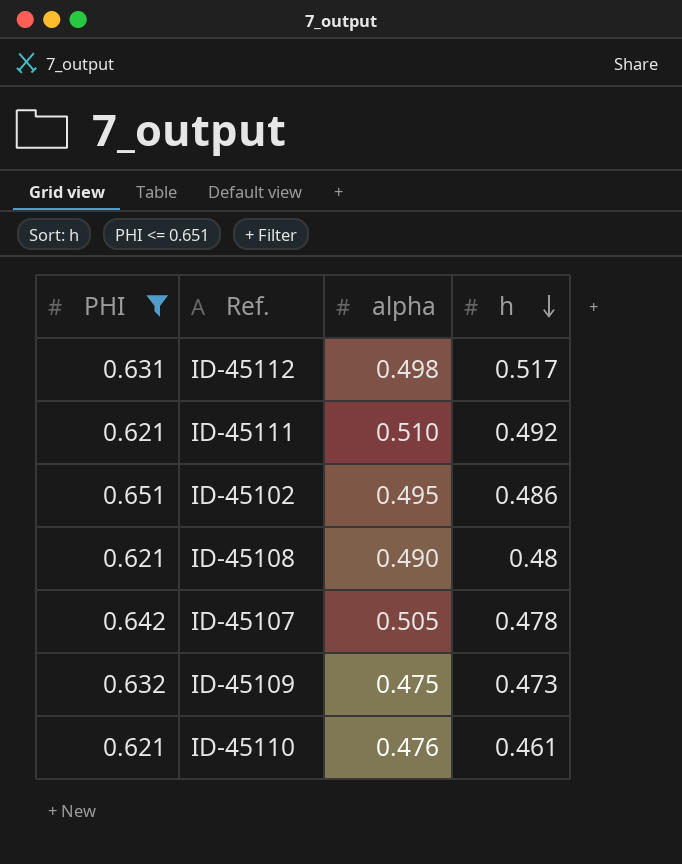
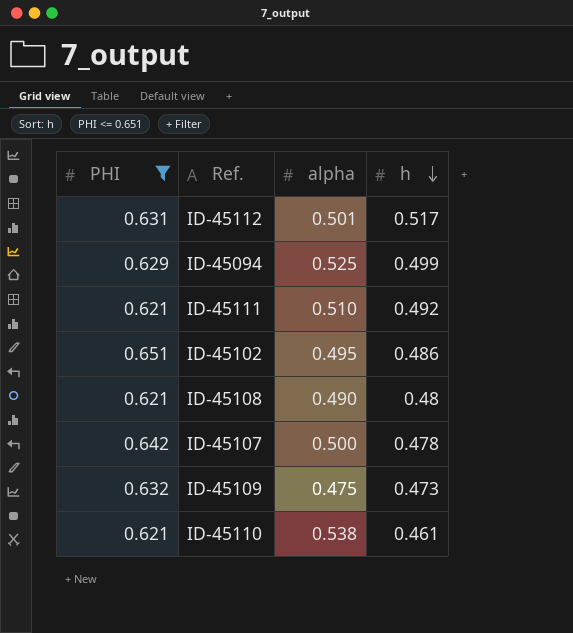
ID-45112 | alpha: 0.498 -> 0.501
row ID-45094: none -> 0.629 | 0.525 | 0.499
ID-45107 | alpha: 0.505 -> 0.500
ID-45110 | alpha: 0.476 -> 0.538

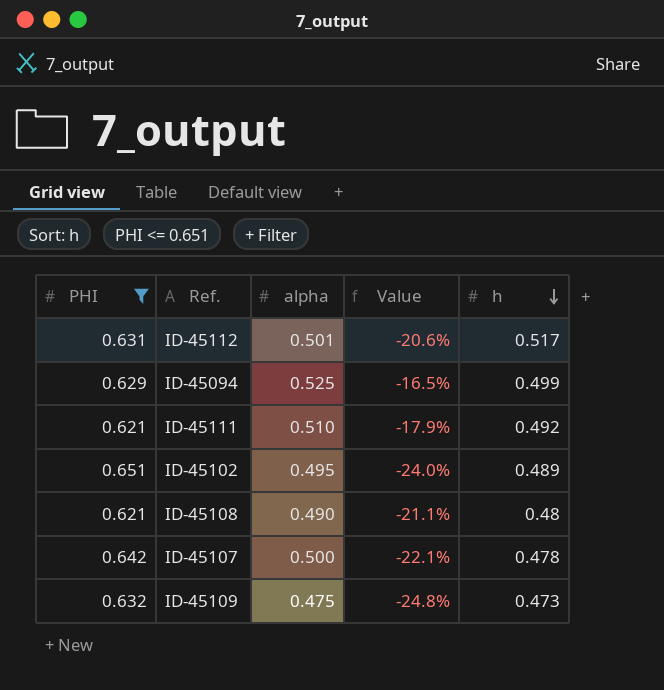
column Value | formula: none -> ([alpha] - [PHI]) / [PHI]
row ID-45110: 0.621 | 0.538 | 0.461 -> none
ID-45102 | h: 0.486 -> 0.489

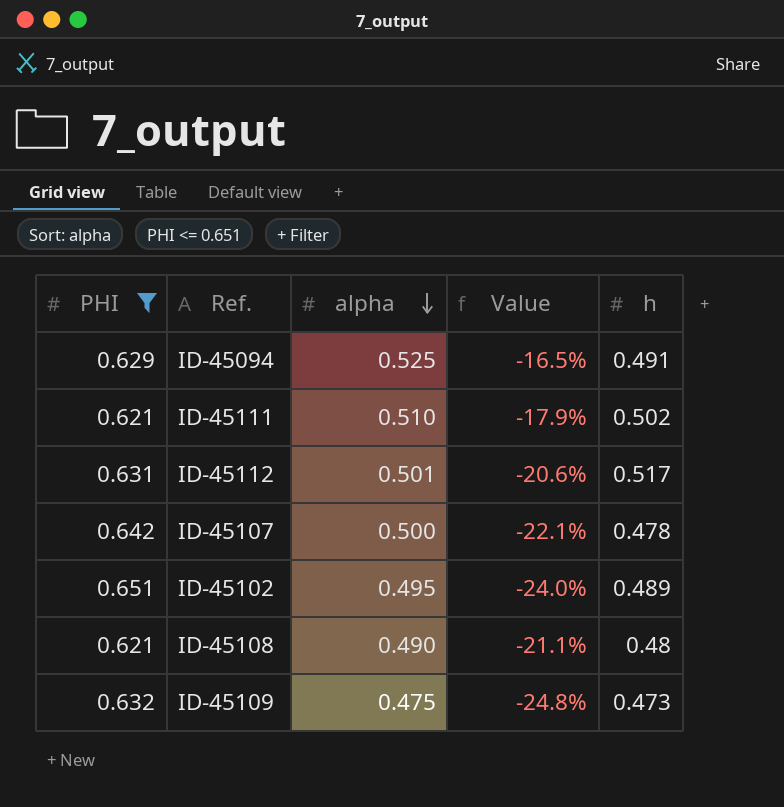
row order: h descending -> alpha descending
ID-45094 | h: 0.499 -> 0.491
ID-45111 | h: 0.492 -> 0.502

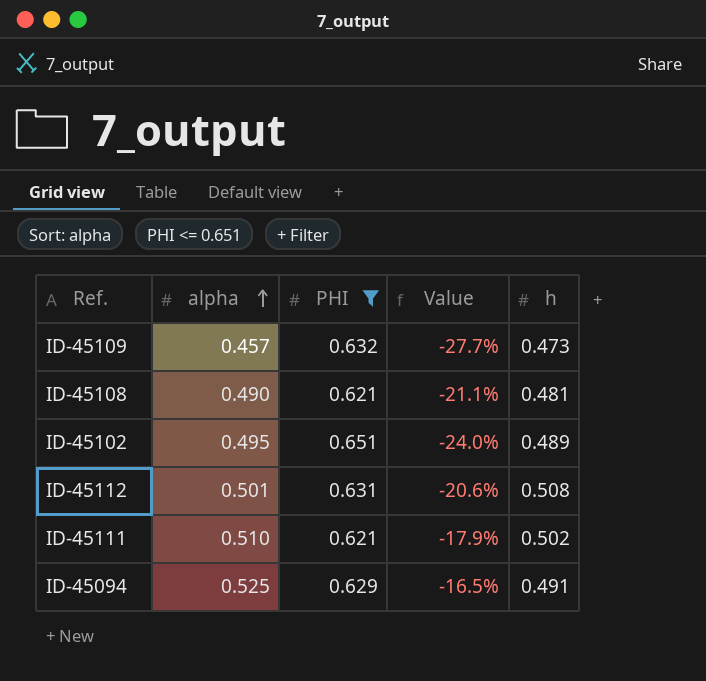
row order: alpha descending -> alpha ascending
column PHI | position: 1 -> 3
row ID-45107: 0.642 | 0.500 | -22.1% | 0.478 -> none
ID-45109 | alpha: 0.475 -> 0.457
ID-45109 | Value: -24.8% -> -27.7%
ID-45108 | h: 0.48 -> 0.481
ID-45112 | h: 0.517 -> 0.508

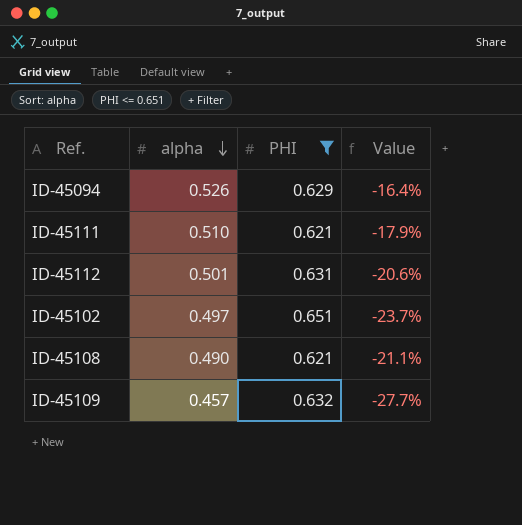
row order: alpha ascending -> alpha descending
column h | position: 5 -> none
ID-45094 | alpha: 0.525 -> 0.526
ID-45094 | Value: -16.5% -> -16.4%
ID-45102 | alpha: 0.495 -> 0.497
ID-45102 | Value: -24.0% -> -23.7%

